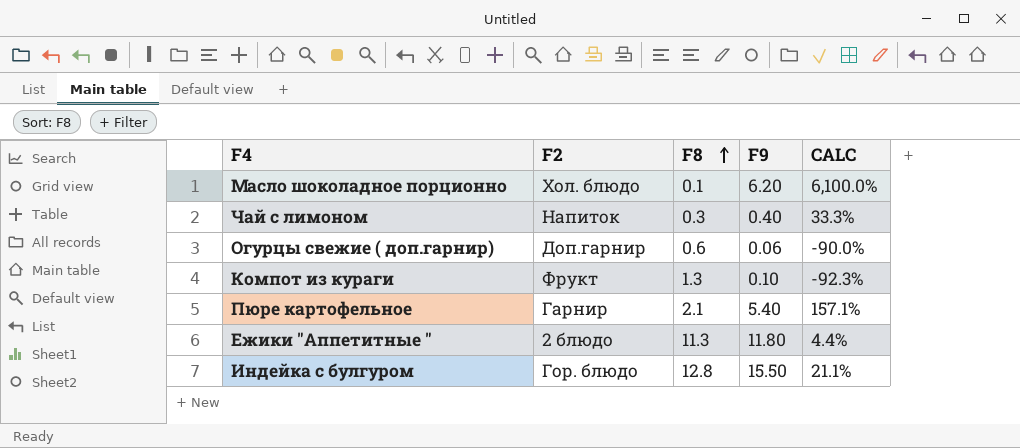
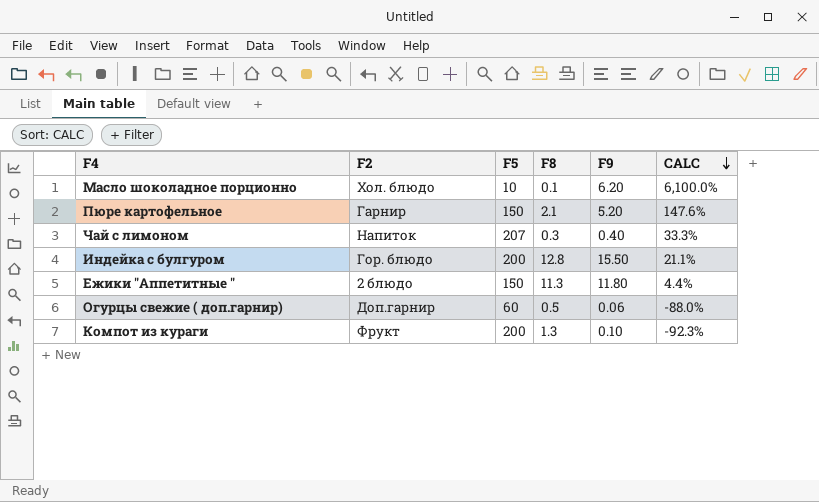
row order: F8 ascending -> CALC descending
column F5 | position: none -> 3
Пюре картофельное | F9: 5.40 -> 5.20
Пюре картофельное | CALC: 157.1% -> 147.6%
Огурцы свежие ( доп.гарнир) | F8: 0.6 -> 0.5
Огурцы свежие ( доп.гарнир) | CALC: -90.0% -> -88.0%

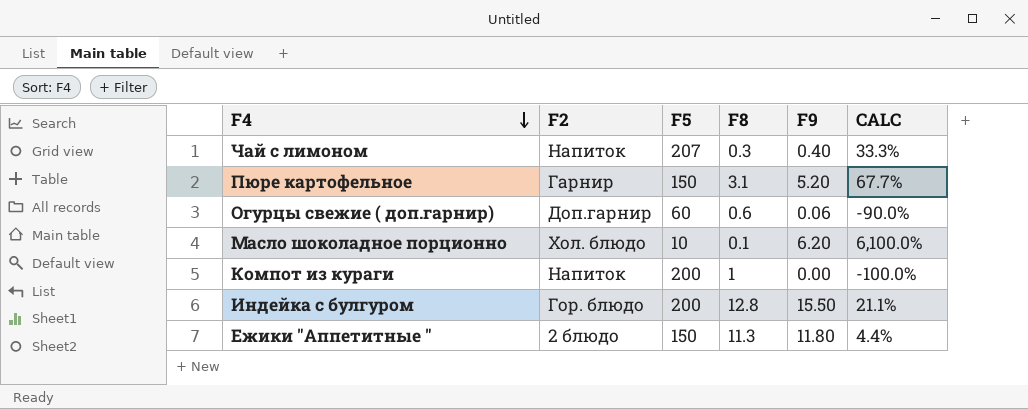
row order: CALC descending -> F4 descending
Пюре картофельное | F8: 2.1 -> 3.1
Пюре картофельное | CALC: 147.6% -> 67.7%
Огурцы свежие ( доп.гарнир) | F8: 0.5 -> 0.6
Огурцы свежие ( доп.гарнир) | CALC: -88.0% -> -90.0%
Компот из кураги | F2: Фрукт -> Напиток
Компот из кураги | F8: 1.3 -> 1
Компот из кураги | F9: 0.10 -> 0.00
Компот из кураги | CALC: -92.3% -> -100.0%

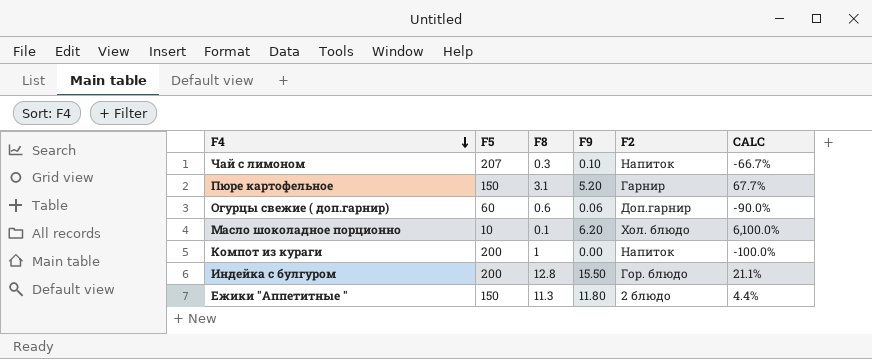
column F2 | position: 2 -> 5
Чай с лимоном | F9: 0.40 -> 0.10
Чай с лимоном | CALC: 33.3% -> -66.7%

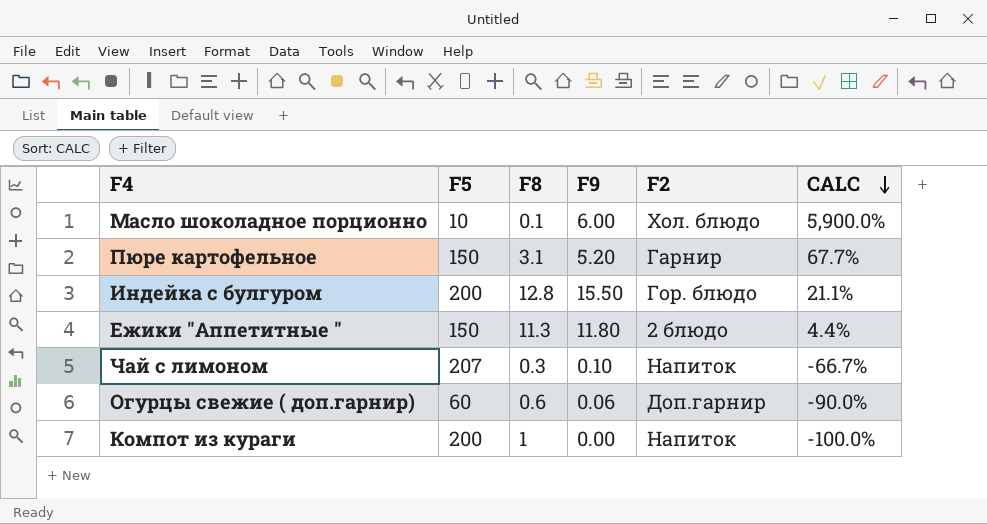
row order: F4 descending -> CALC descending
Масло шоколадное порционно | F9: 6.20 -> 6.00
Масло шоколадное порционно | CALC: 6,100.0% -> 5,900.0%

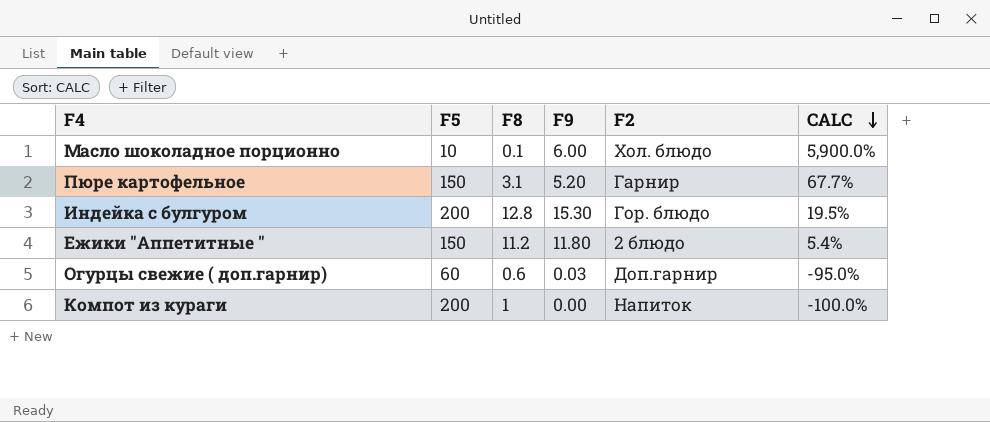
row Чай с лимоном: 207 | 0.3 | 0.10 | Напиток | -66.7% -> none
Индейка с булгуром | F9: 15.50 -> 15.30
Индейка с булгуром | CALC: 21.1% -> 19.5%
Ежики "Аппетитные " | F8: 11.3 -> 11.2
Ежики "Аппетитные " | CALC: 4.4% -> 5.4%
Огурцы свежие ( доп.гарнир) | F9: 0.06 -> 0.03
Огурцы свежие ( доп.гарнир) | CALC: -90.0% -> -95.0%

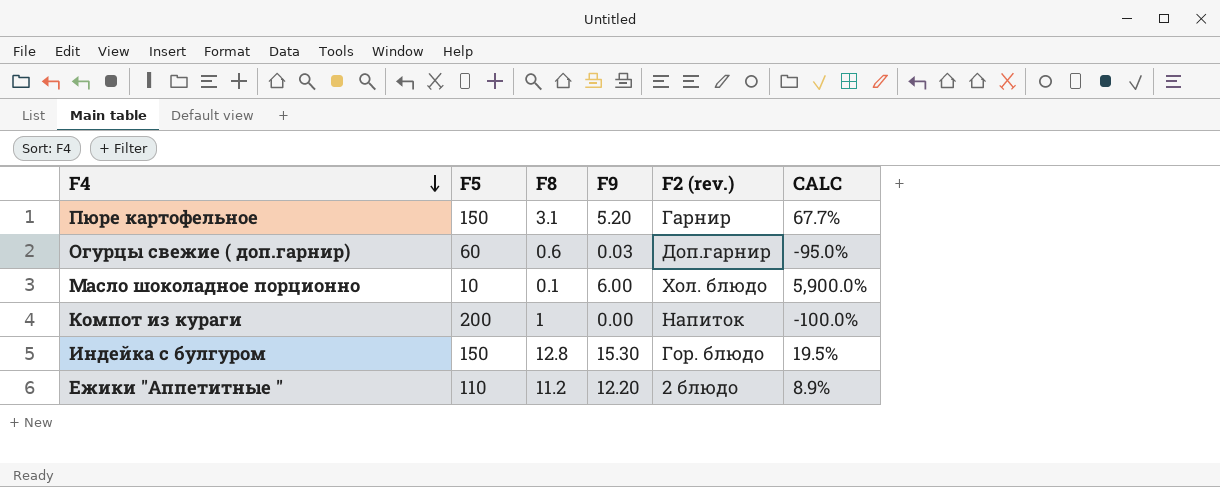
row order: CALC descending -> F4 descending
column name: F2 -> F2 (rev.)
Индейка с булгуром | F5: 200 -> 150
Ежики "Аппетитные " | F5: 150 -> 110
Ежики "Аппетитные " | F9: 11.80 -> 12.20
Ежики "Аппетитные " | CALC: 5.4% -> 8.9%

